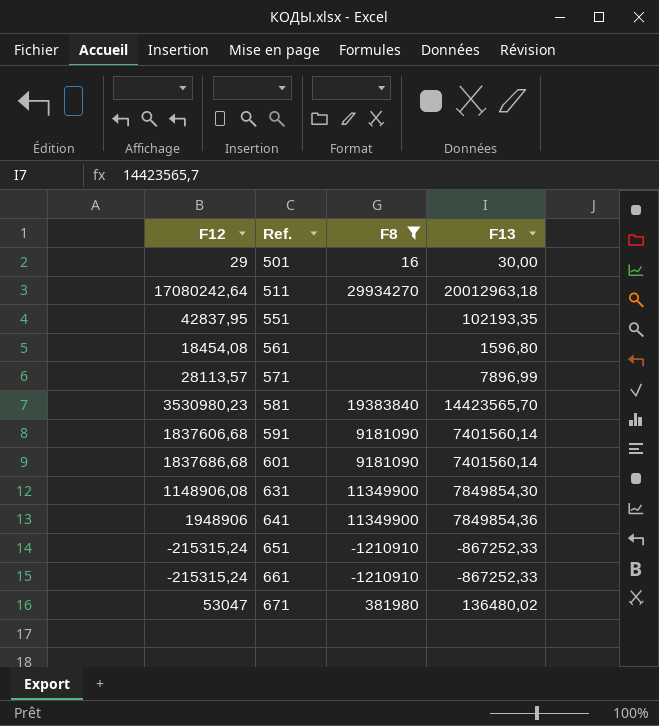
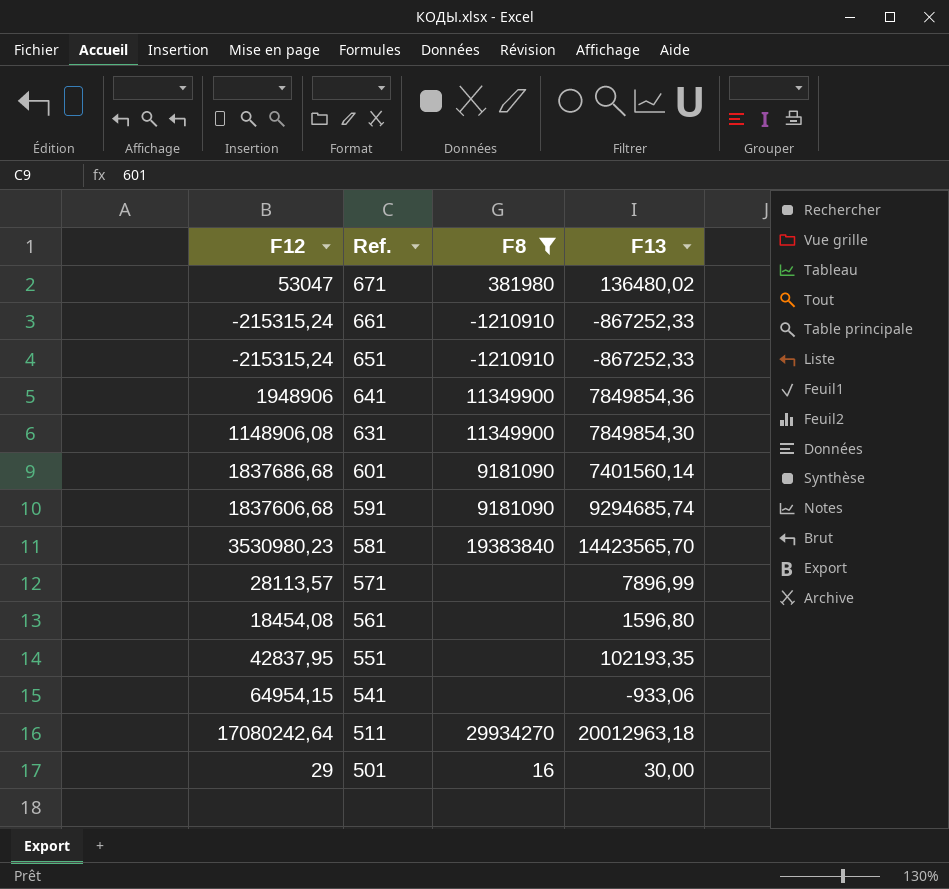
row order: Ref. ascending -> Ref. descending
591 | F13: 7401560,14 -> 9294685,74
row 541: none -> 64954,15 | none | -933,06

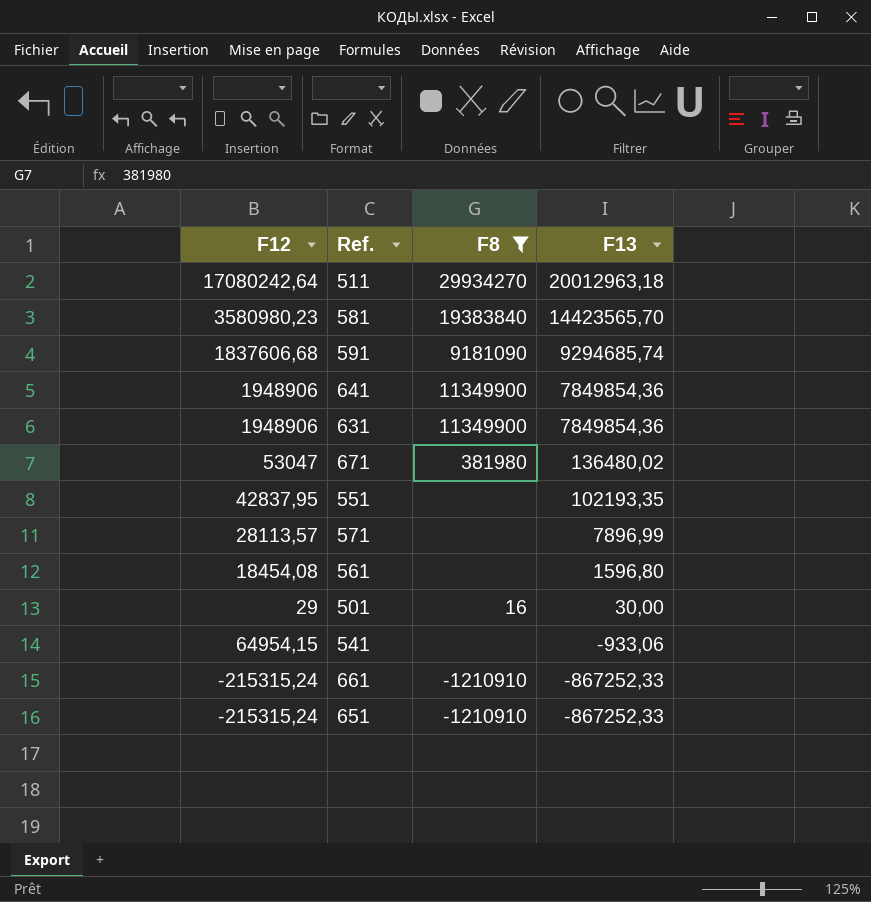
row order: Ref. descending -> F13 descending
row 601: 1837686,68 | 9181090 | 7401560,14 -> none
581 | F12: 3530980,23 -> 3580980,23
631 | F12: 1148906,08 -> 1948906
631 | F13: 7849854,30 -> 7849854,36

